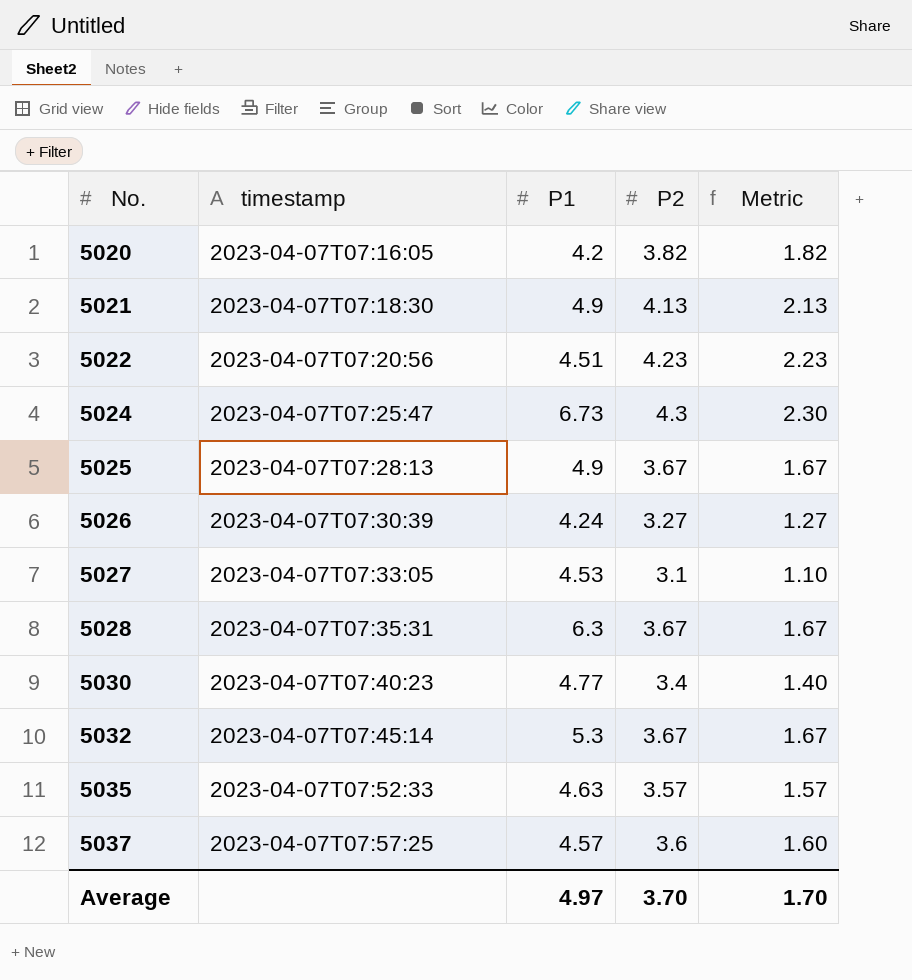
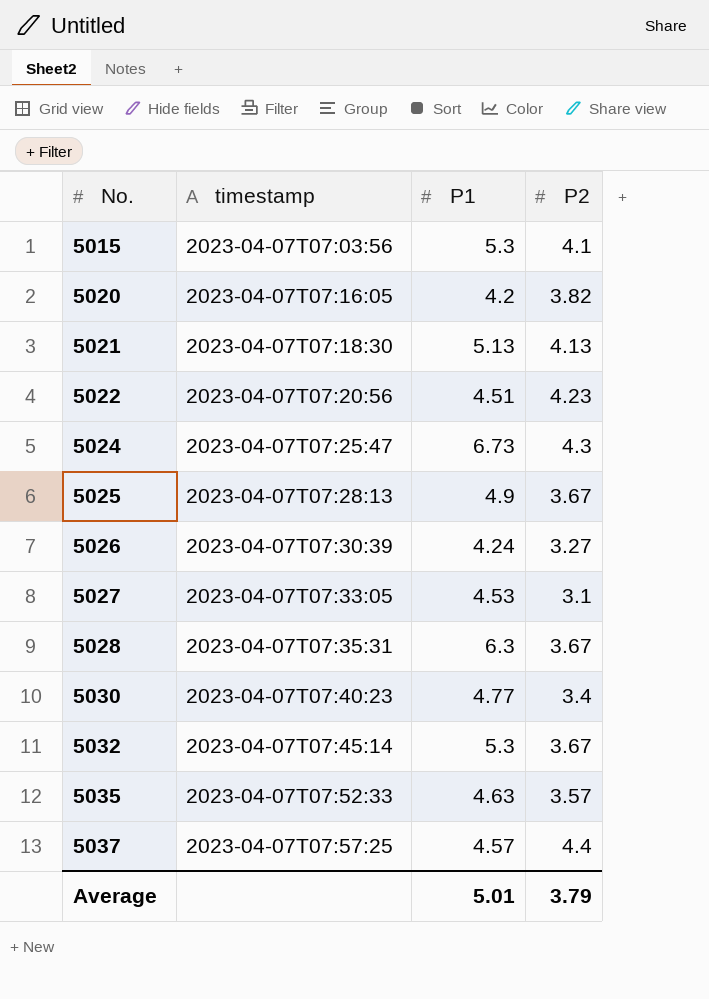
column Metric | formula: [P2] - 2 -> none
row 5015: none -> 2023-04-07T07:03:56 | 5.3 | 4.1
5021 | P1: 4.9 -> 5.13
5037 | P2: 3.6 -> 4.4
Average | P1: 4.97 -> 5.01
Average | P2: 3.70 -> 3.79

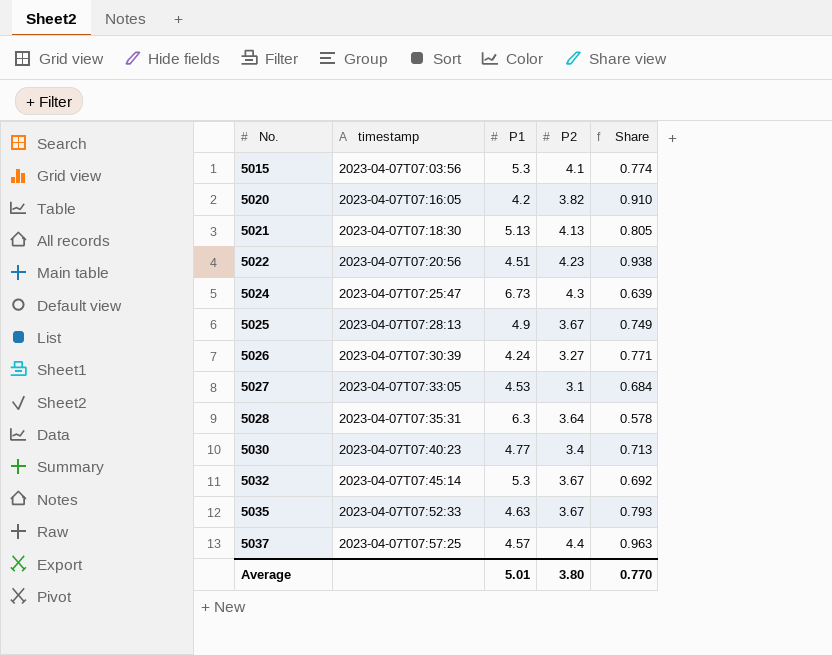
column Share | formula: none -> [P2] / [P1]
5028 | P2: 3.67 -> 3.64
5035 | P2: 3.57 -> 3.67
Average | P2: 3.79 -> 3.80

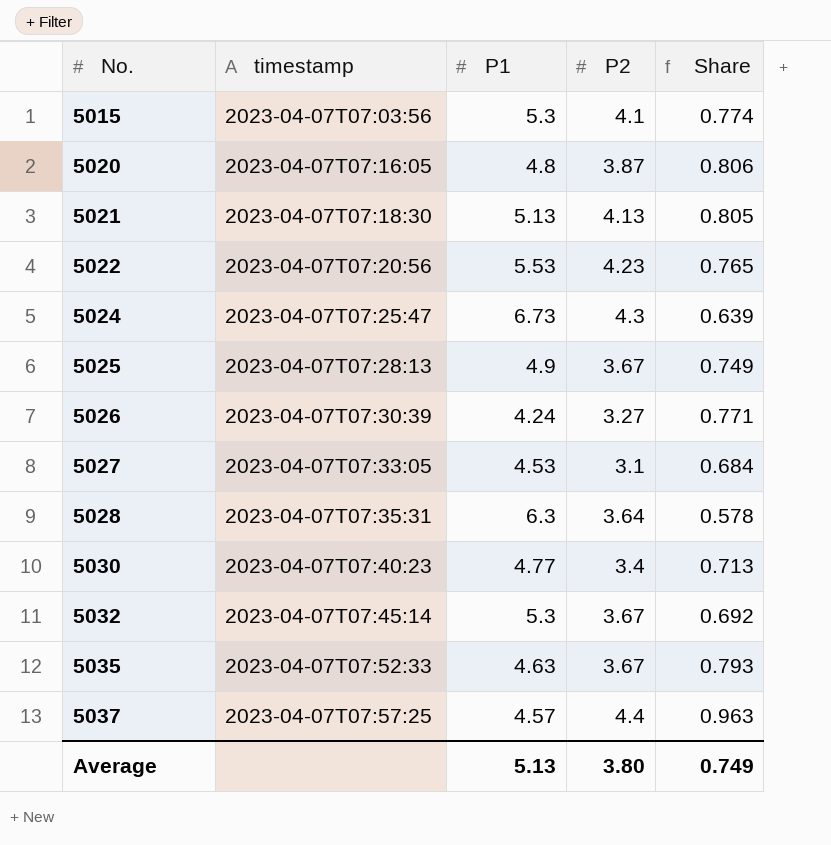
5020 | P1: 4.2 -> 4.8
5020 | P2: 3.82 -> 3.87
5020 | Share: 0.910 -> 0.806
5022 | P1: 4.51 -> 5.53
5022 | Share: 0.938 -> 0.765
Average | P1: 5.01 -> 5.13
Average | Share: 0.770 -> 0.749

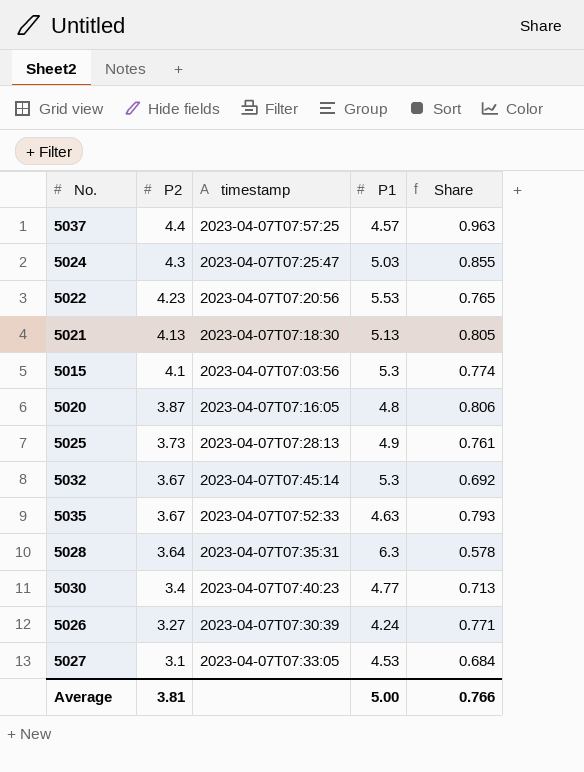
row order: No. ascending -> P2 descending
column P2 | position: 4 -> 2
5024 | P1: 6.73 -> 5.03
5024 | Share: 0.639 -> 0.855
5025 | P2: 3.67 -> 3.73
5025 | Share: 0.749 -> 0.761
Average | P2: 3.80 -> 3.81
Average | P1: 5.13 -> 5.00
Average | Share: 0.749 -> 0.766

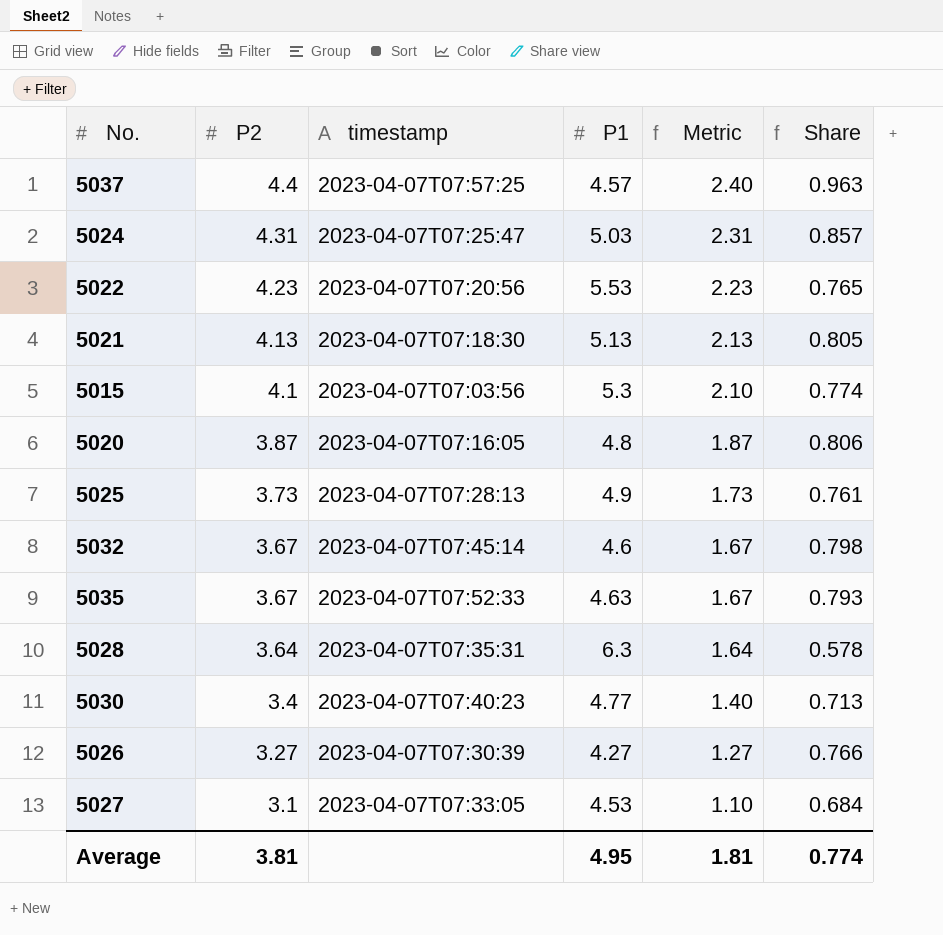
column Metric | formula: none -> [P2] - 2
5024 | P2: 4.3 -> 4.31
5024 | Share: 0.855 -> 0.857
5032 | P1: 5.3 -> 4.6
5032 | Share: 0.692 -> 0.798
5026 | P1: 4.24 -> 4.27
5026 | Share: 0.771 -> 0.766
Average | P1: 5.00 -> 4.95
Average | Share: 0.766 -> 0.774

